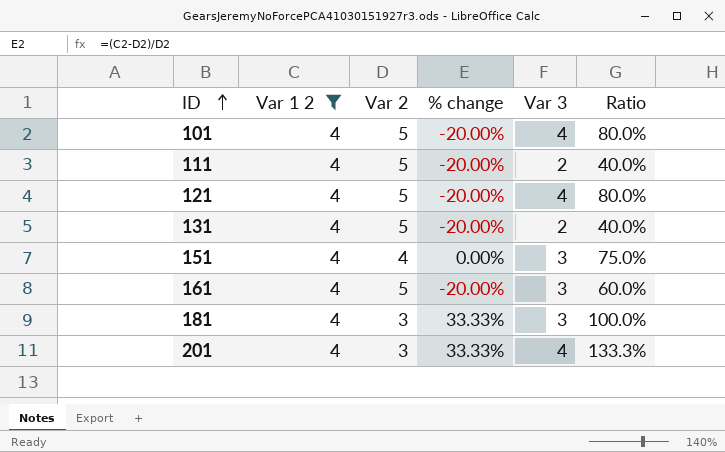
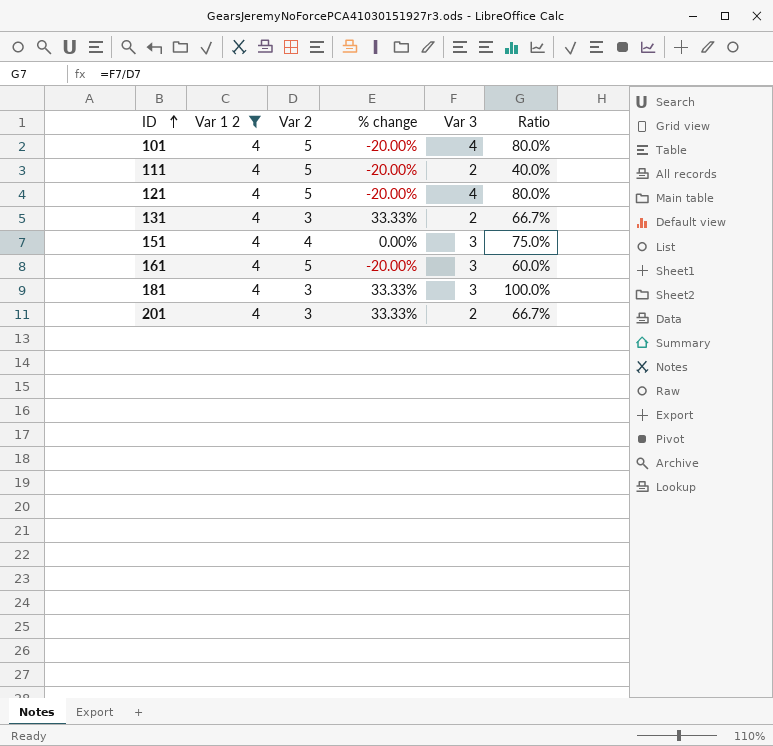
131 | Var 2: 5 -> 3
131 | % change: -20.00% -> 33.33%
131 | Ratio: 40.0% -> 66.7%
201 | Var 3: 4 -> 2
201 | Ratio: 133.3% -> 66.7%

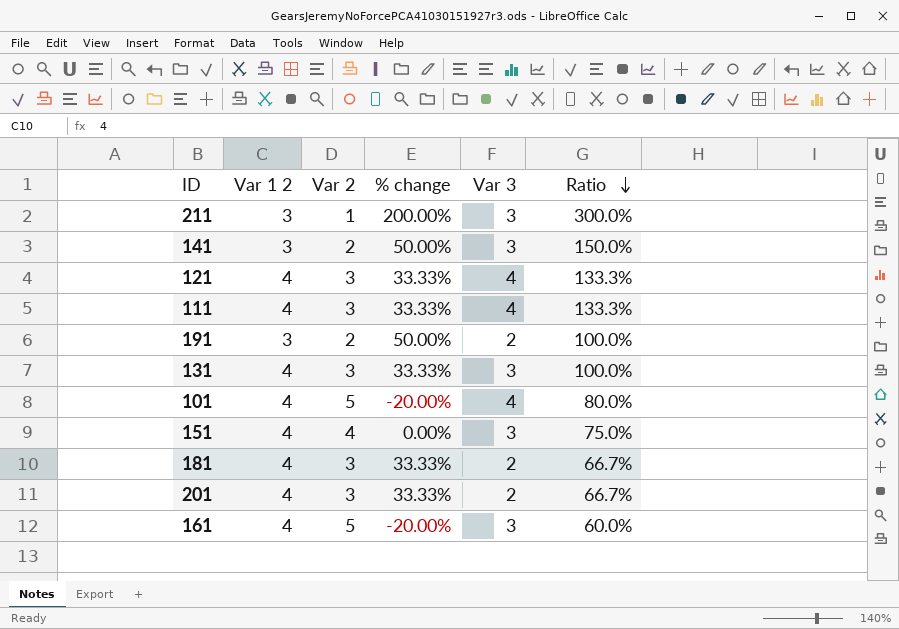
filter: Var 1 2 = 4 -> none
row order: ID ascending -> Ratio descending
121 | Var 2: 5 -> 3
121 | % change: -20.00% -> 33.33%
121 | Ratio: 80.0% -> 133.3%
111 | Var 2: 5 -> 3
111 | % change: -20.00% -> 33.33%
111 | Var 3: 2 -> 4
111 | Ratio: 40.0% -> 133.3%
131 | Var 3: 2 -> 3
131 | Ratio: 66.7% -> 100.0%
181 | Var 3: 3 -> 2
181 | Ratio: 100.0% -> 66.7%

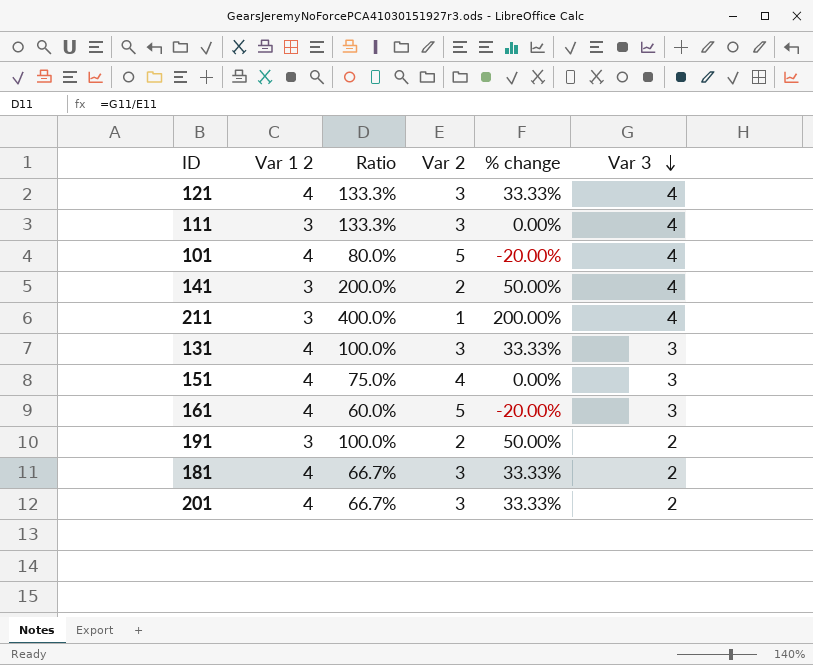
row order: Ratio descending -> Var 3 descending
column Ratio | position: 6 -> 3
111 | Var 1 2: 4 -> 3
111 | % change: 33.33% -> 0.00%
141 | Ratio: 150.0% -> 200.0%
141 | Var 3: 3 -> 4
211 | Ratio: 300.0% -> 400.0%
211 | Var 3: 3 -> 4

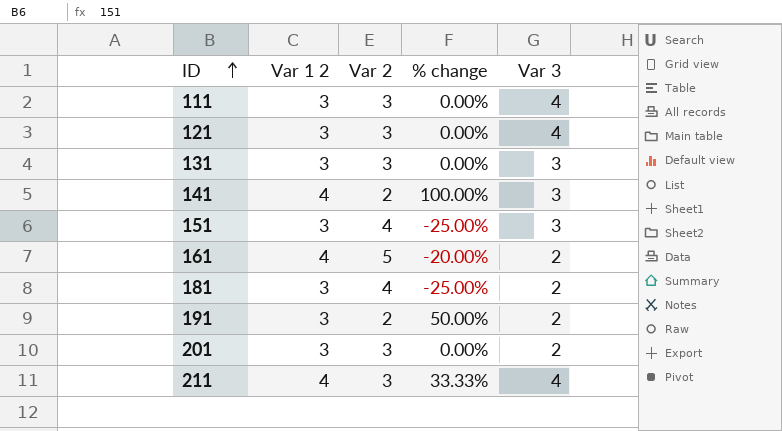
row order: Var 3 descending -> ID ascending
column Ratio | formula: [Var 3] / [Var 2] -> none
row 101: 4 | 80.0% | 5 | -20.00% | 4 -> none
121 | Var 1 2: 4 -> 3
121 | % change: 33.33% -> 0.00%
131 | Var 1 2: 4 -> 3
131 | % change: 33.33% -> 0.00%
141 | Var 1 2: 3 -> 4
141 | % change: 50.00% -> 100.00%
141 | Var 3: 4 -> 3
151 | Var 1 2: 4 -> 3
151 | % change: 0.00% -> -25.00%
161 | Var 3: 3 -> 2
181 | Var 1 2: 4 -> 3
181 | Var 2: 3 -> 4
181 | % change: 33.33% -> -25.00%
201 | Var 1 2: 4 -> 3
201 | % change: 33.33% -> 0.00%
211 | Var 1 2: 3 -> 4
211 | Var 2: 1 -> 3
211 | % change: 200.00% -> 33.33%

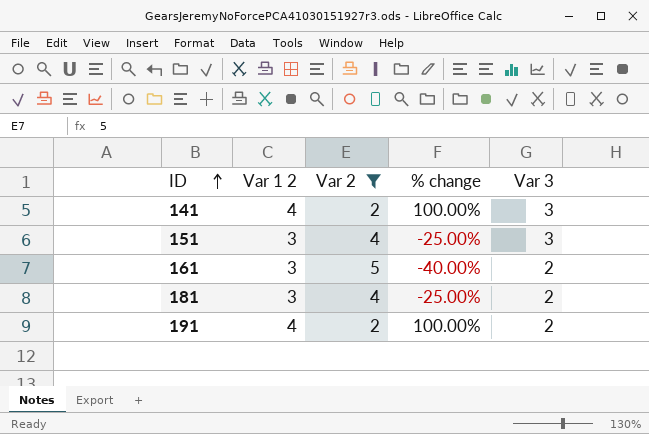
filter: none -> Var 2 != 3
161 | Var 1 2: 4 -> 3
161 | % change: -20.00% -> -40.00%
191 | Var 1 2: 3 -> 4
191 | % change: 50.00% -> 100.00%

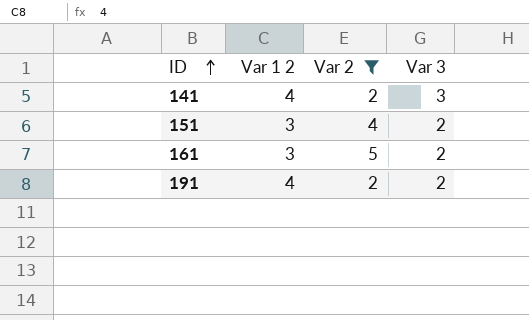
column % change | formula: ([Var 1 2] - [Var 2]) / [Var 2] -> none
row 181: 3 | 4 | -25.00% | 2 -> none
151 | Var 3: 3 -> 2

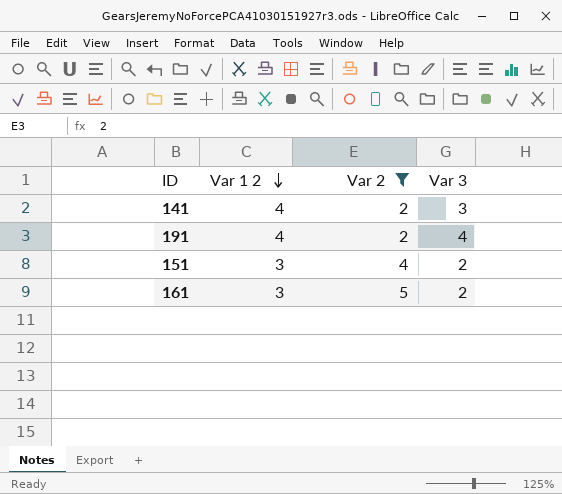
row order: ID ascending -> Var 1 2 descending
191 | Var 3: 2 -> 4

